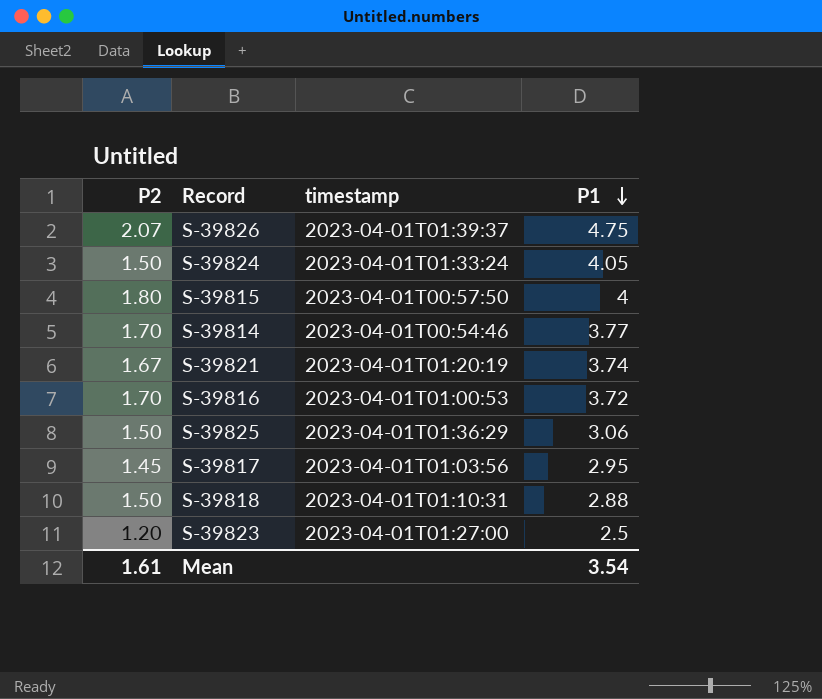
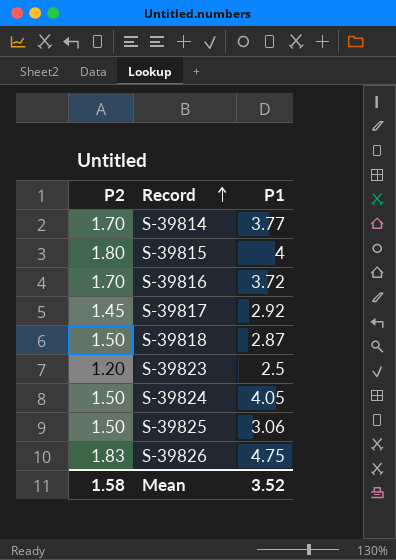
row order: P1 descending -> Record ascending
column timestamp | position: 3 -> none
row S-39821: 1.67 | 2023-04-01T01:20:19 | 3.74 -> none
S-39817 | P1: 2.95 -> 2.92
S-39818 | P1: 2.88 -> 2.87
S-39826 | P2: 2.07 -> 1.83
Mean | P2: 1.61 -> 1.58
Mean | P1: 3.54 -> 3.52

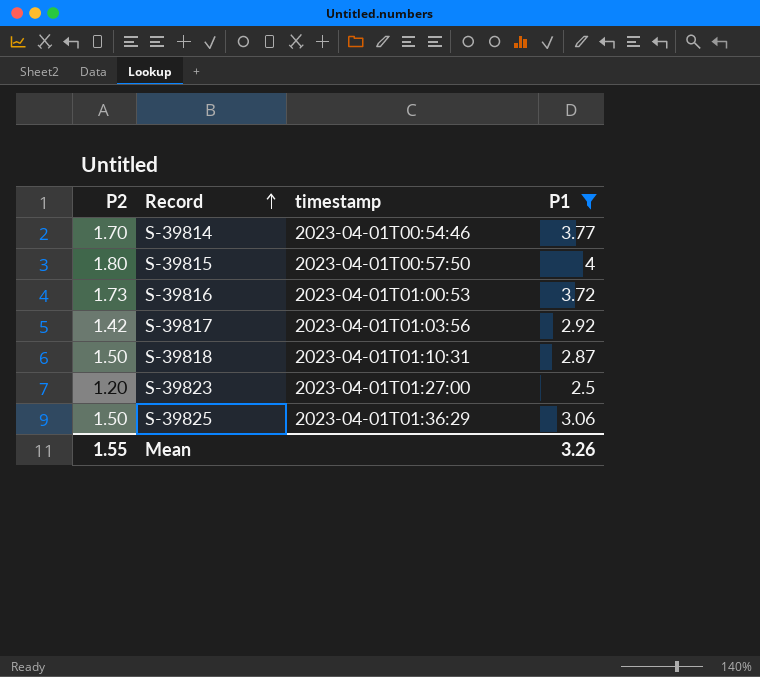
filter: none -> P1 <= 4
column timestamp | position: none -> 3
S-39816 | P2: 1.70 -> 1.73
S-39817 | P2: 1.45 -> 1.42
Mean | P2: 1.58 -> 1.55
Mean | P1: 3.52 -> 3.26

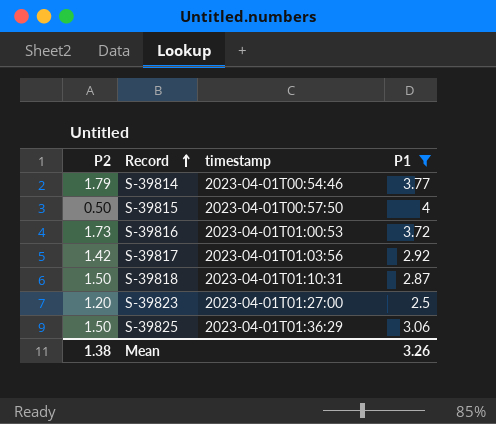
S-39814 | P2: 1.70 -> 1.79
S-39815 | P2: 1.80 -> 0.50
Mean | P2: 1.55 -> 1.38

